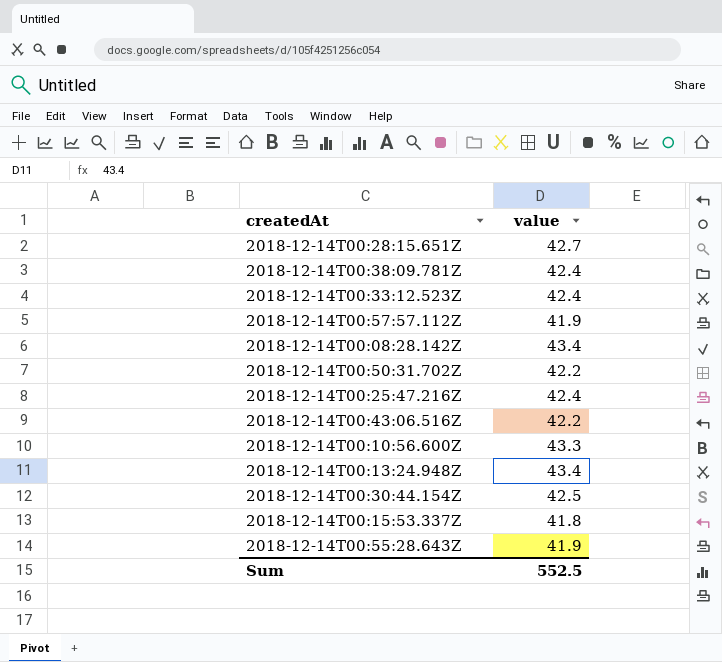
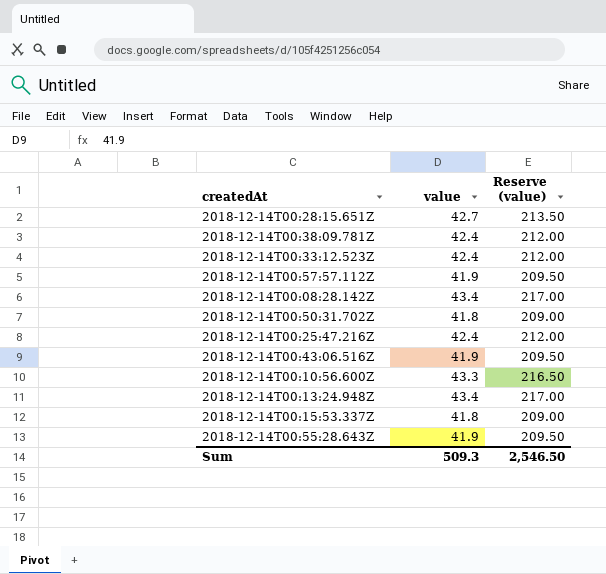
column Reserve (value) | formula: none -> [value] * 5
row 2018-12-14T00:30:44.154Z: 42.5 -> none
2018-12-14T00:50:31.702Z | value: 42.2 -> 41.8
2018-12-14T00:43:06.516Z | value: 42.2 -> 41.9
Sum | value: 552.5 -> 509.3

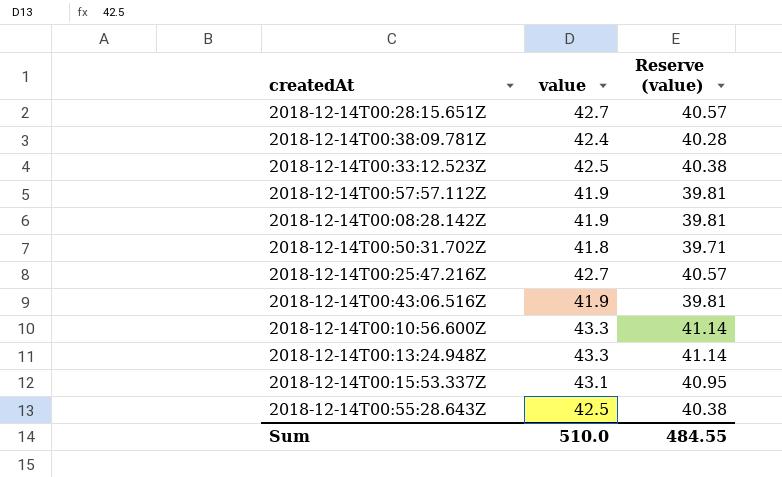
column Reserve (value) | formula: [value] * 5 -> [value] * 0.95
2018-12-14T00:33:12.523Z | value: 42.4 -> 42.5
2018-12-14T00:08:28.142Z | value: 43.4 -> 41.9
2018-12-14T00:25:47.216Z | value: 42.4 -> 42.7
2018-12-14T00:13:24.948Z | value: 43.4 -> 43.3
2018-12-14T00:15:53.337Z | value: 41.8 -> 43.1
2018-12-14T00:55:28.643Z | value: 41.9 -> 42.5
Sum | value: 509.3 -> 510.0
Sum | Reserve (value): 2,546.50 -> 484.55

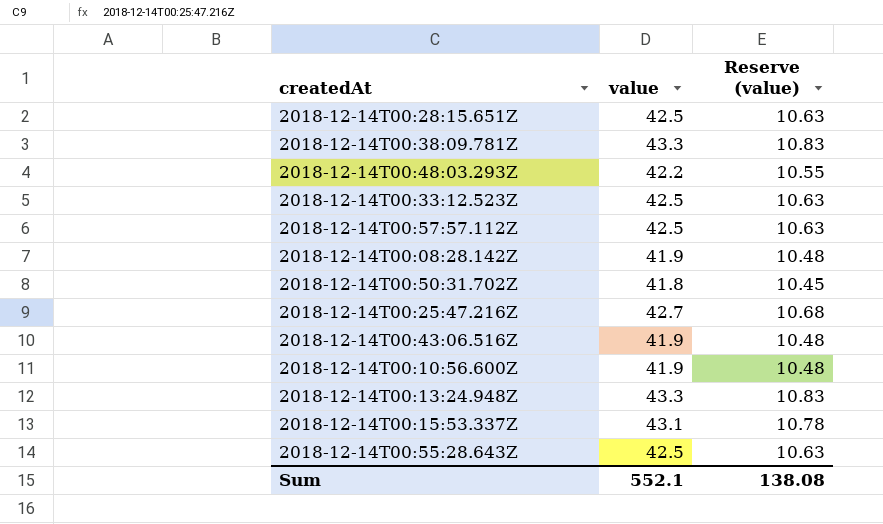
column Reserve (value) | formula: [value] * 0.95 -> [value] * 0.25
2018-12-14T00:28:15.651Z | value: 42.7 -> 42.5
2018-12-14T00:38:09.781Z | value: 42.4 -> 43.3
row 2018-12-14T00:48:03.293Z: none -> 42.2 | 10.55
2018-12-14T00:57:57.112Z | value: 41.9 -> 42.5
2018-12-14T00:10:56.600Z | value: 43.3 -> 41.9
Sum | value: 510.0 -> 552.1
Sum | Reserve (value): 484.55 -> 138.08

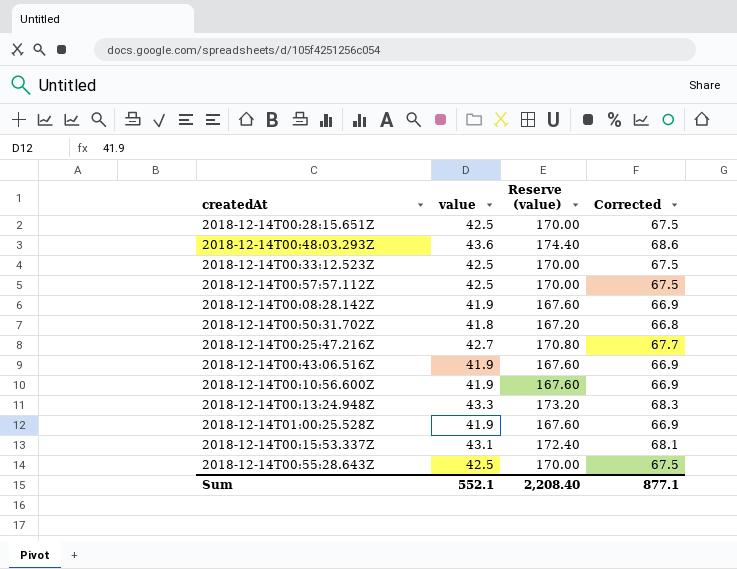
column Reserve (value) | formula: [value] * 0.25 -> [value] * 4
column Corrected | formula: none -> [value] + 25
row 2018-12-14T00:38:09.781Z: 43.3 | 10.83 -> none
2018-12-14T00:48:03.293Z | value: 42.2 -> 43.6
row 2018-12-14T01:00:25.528Z: none -> 41.9 | 167.60 | 66.9
Sum | Reserve (value): 138.08 -> 2,208.40

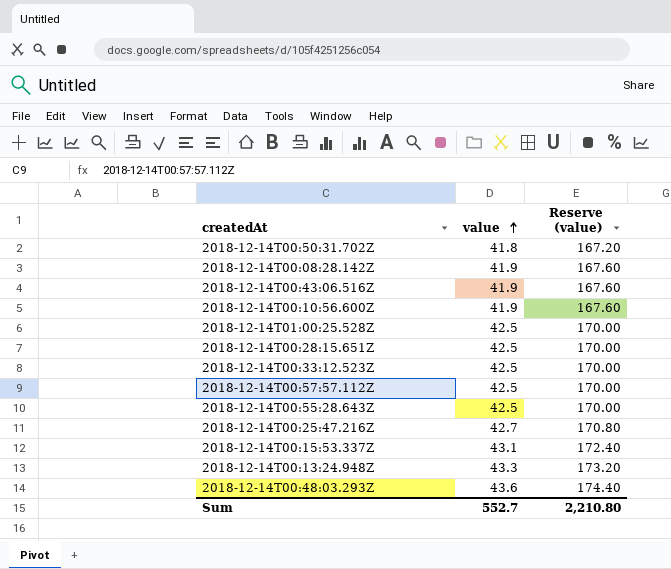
row order: none -> value ascending
column Corrected | formula: [value] + 25 -> none
2018-12-14T01:00:25.528Z | value: 41.9 -> 42.5
2018-12-14T01:00:25.528Z | Reserve (value): 167.60 -> 170.00
Sum | value: 552.1 -> 552.7
Sum | Reserve (value): 2,208.40 -> 2,210.80

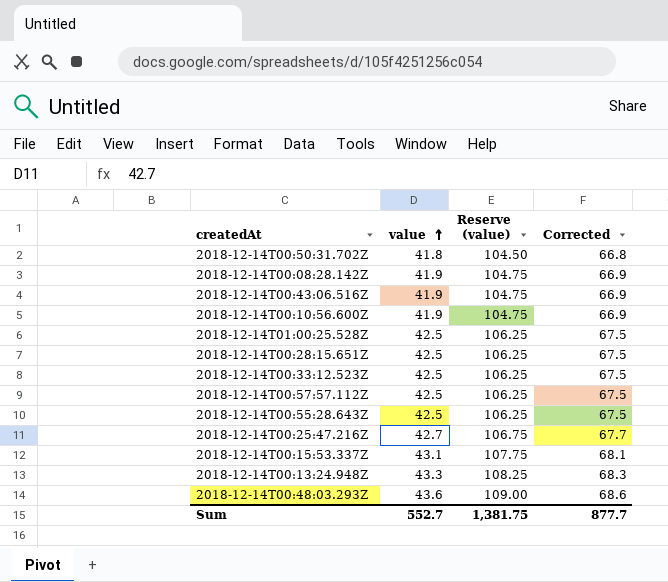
column Reserve (value) | formula: [value] * 4 -> [value] * 2.5
column Corrected | formula: none -> [value] + 25
Sum | Reserve (value): 2,210.80 -> 1,381.75

